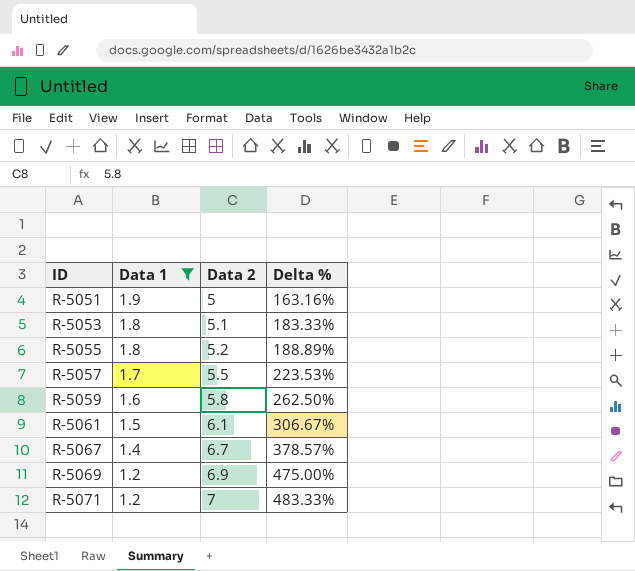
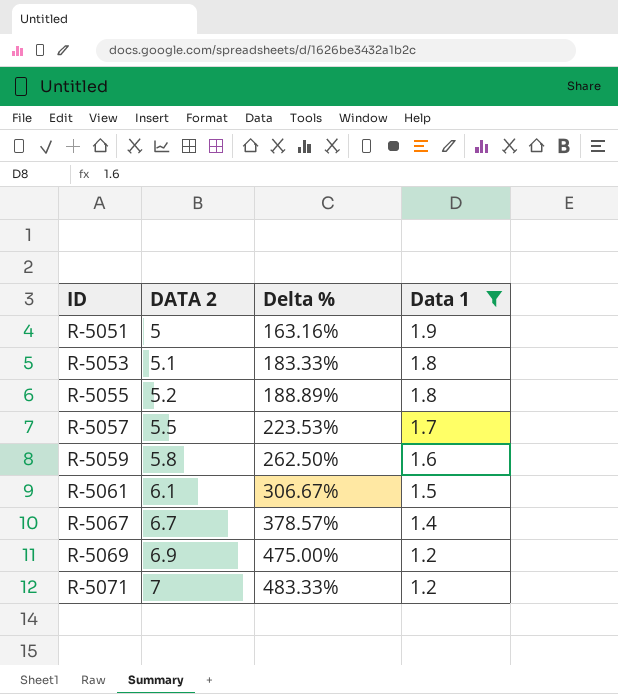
column name: Data 2 -> DATA 2
column Data 1 | position: 2 -> 4

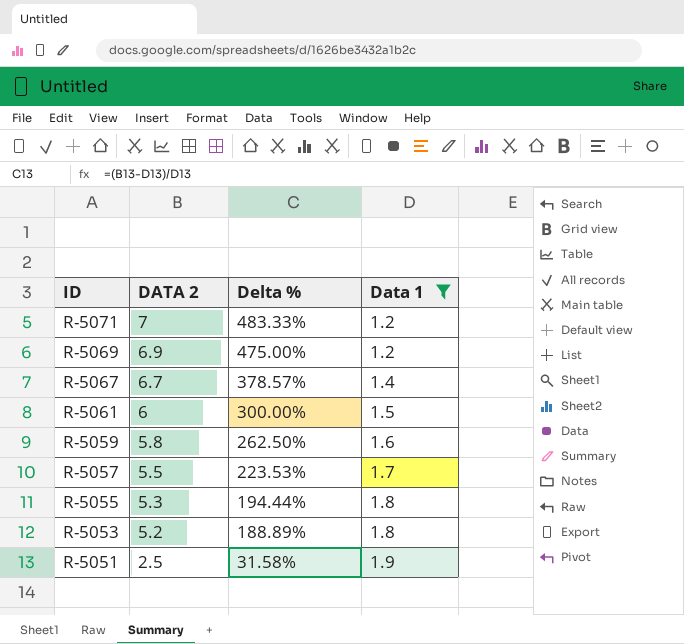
row order: ID ascending -> ID descending
R-5061 | DATA 2: 6.1 -> 6
R-5061 | Delta %: 306.67% -> 300.00%
R-5055 | DATA 2: 5.2 -> 5.3
R-5055 | Delta %: 188.89% -> 194.44%
R-5053 | DATA 2: 5.1 -> 5.2
R-5053 | Delta %: 183.33% -> 188.89%
R-5051 | DATA 2: 5 -> 2.5
R-5051 | Delta %: 163.16% -> 31.58%

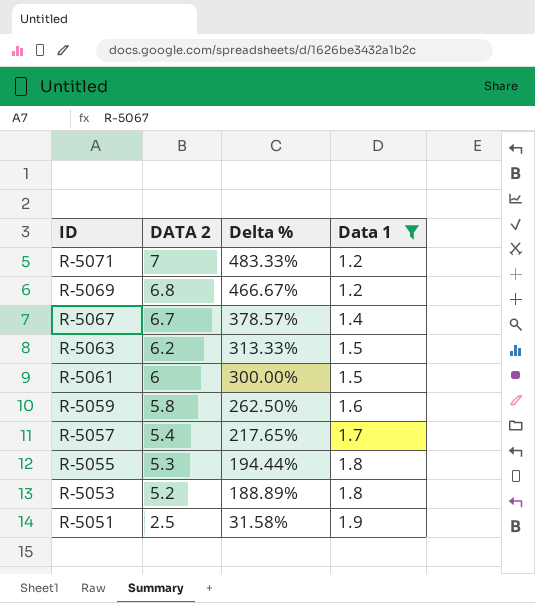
R-5069 | DATA 2: 6.9 -> 6.8
R-5069 | Delta %: 475.00% -> 466.67%
row R-5063: none -> 6.2 | 313.33% | 1.5
R-5057 | DATA 2: 5.5 -> 5.4
R-5057 | Delta %: 223.53% -> 217.65%

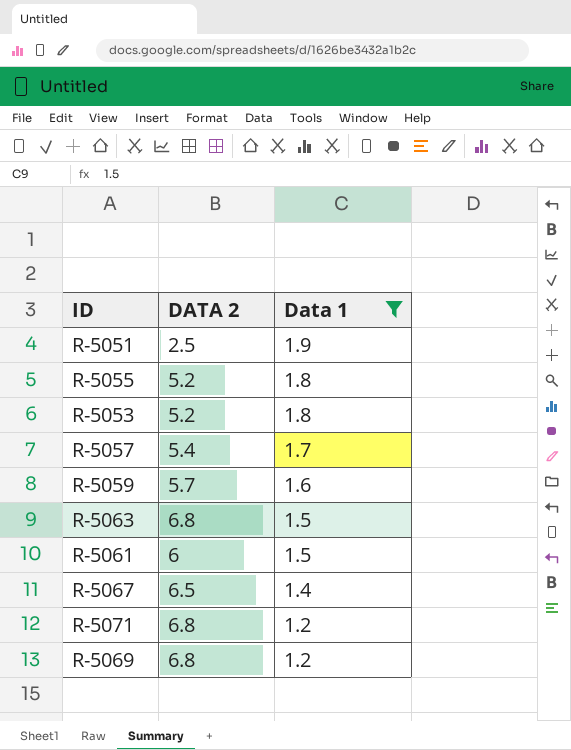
row order: ID descending -> Data 1 descending
column Delta % | formula: ([DATA 2] - [Data 1]) / [Data 1] -> none
R-5055 | DATA 2: 5.3 -> 5.2
R-5059 | DATA 2: 5.8 -> 5.7
R-5063 | DATA 2: 6.2 -> 6.8
R-5067 | DATA 2: 6.7 -> 6.5
R-5071 | DATA 2: 7 -> 6.8

